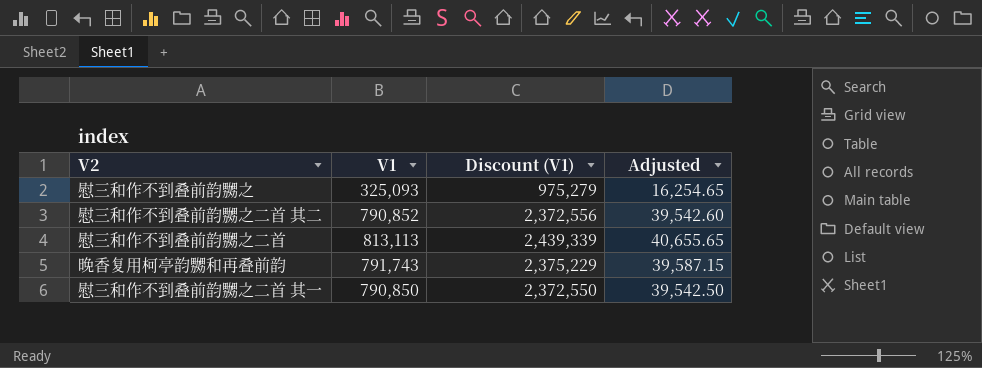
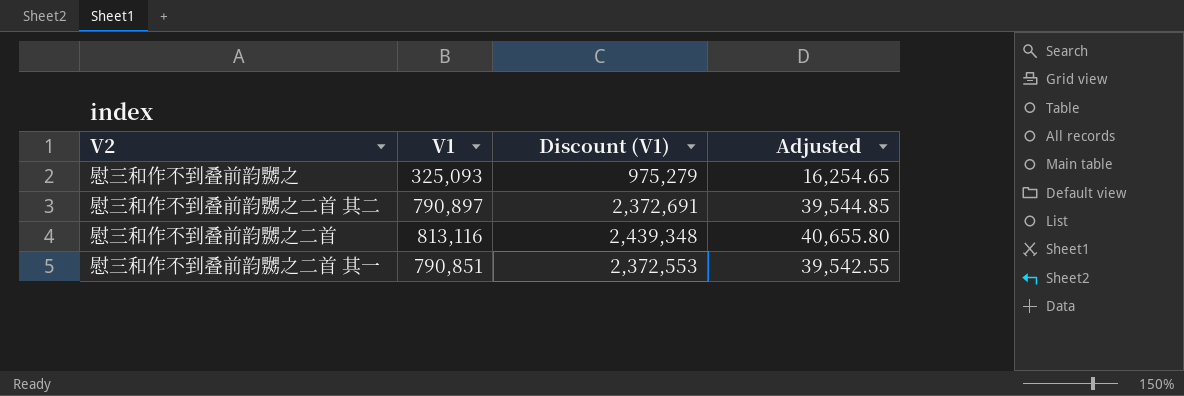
row 晚香复用柯亭韵嬲和再叠前韵: 791,743 | 2,375,229 | 39,587.15 -> none
慰三和作不到叠前韵嬲之二首 其二 | V1: 790,852 -> 790,897
慰三和作不到叠前韵嬲之二首 其二 | Discount (V1): 2,372,556 -> 2,372,691
慰三和作不到叠前韵嬲之二首 其二 | Adjusted: 39,542.60 -> 39,544.85
慰三和作不到叠前韵嬲之二首 | V1: 813,113 -> 813,116
慰三和作不到叠前韵嬲之二首 | Discount (V1): 2,439,339 -> 2,439,348
慰三和作不到叠前韵嬲之二首 | Adjusted: 40,655.65 -> 40,655.80
慰三和作不到叠前韵嬲之二首 其一 | V1: 790,850 -> 790,851
慰三和作不到叠前韵嬲之二首 其一 | Discount (V1): 2,372,550 -> 2,372,553
慰三和作不到叠前韵嬲之二首 其一 | Adjusted: 39,542.50 -> 39,542.55

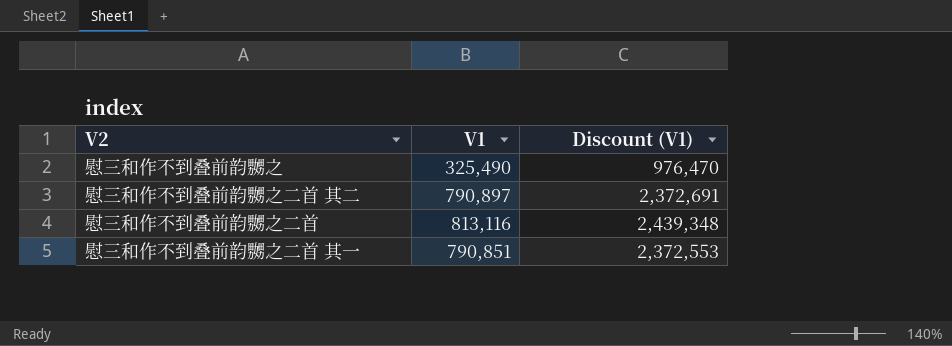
column Adjusted | formula: [V1] * 0.05 -> none
慰三和作不到叠前韵嬲之 | V1: 325,093 -> 325,490
慰三和作不到叠前韵嬲之 | Discount (V1): 975,279 -> 976,470

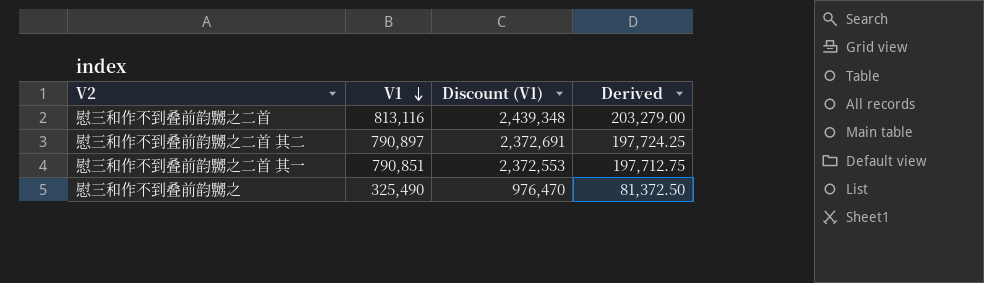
row order: none -> V1 descending
column Derived | formula: none -> [V1] * 0.25

